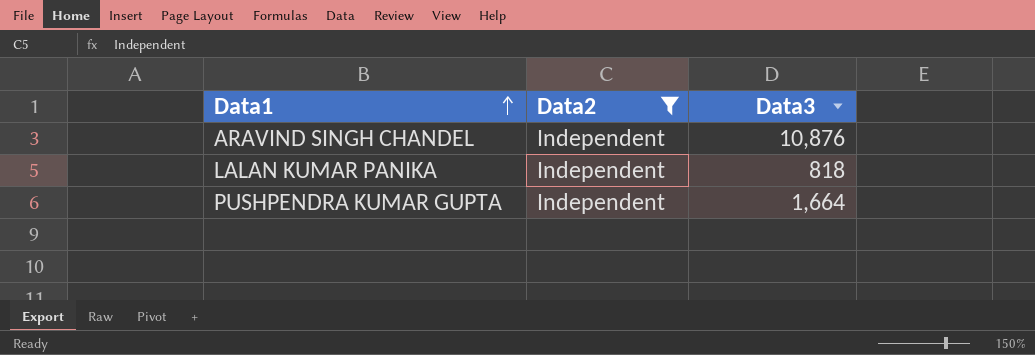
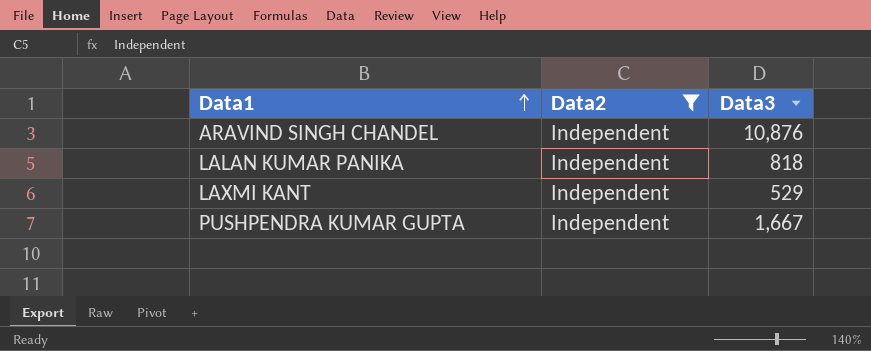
row LAXMI KANT: none -> Independent | 529
PUSHPENDRA KUMAR GUPTA | Data3: 1,664 -> 1,667

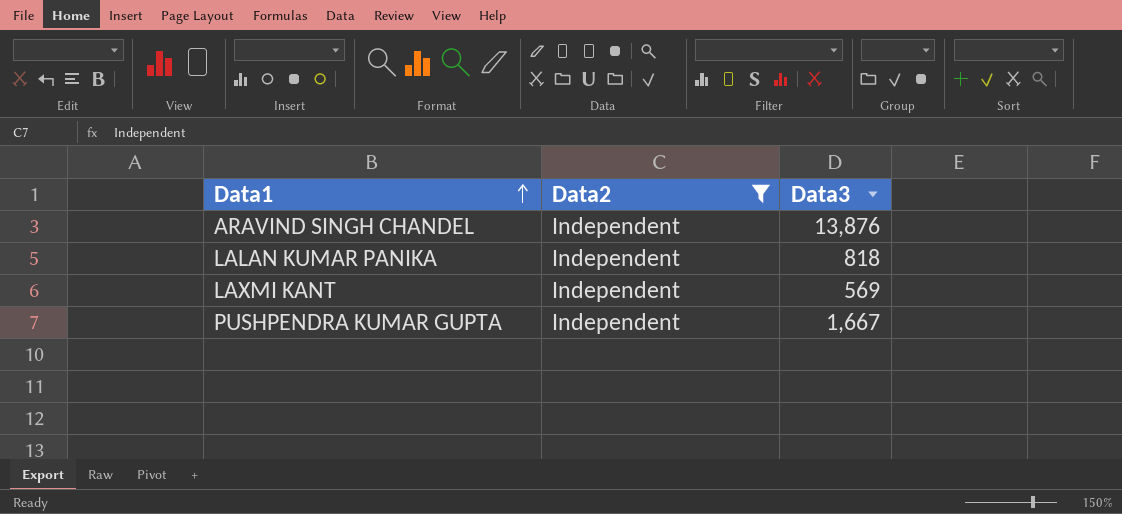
ARAVIND SINGH CHANDEL | Data3: 10,876 -> 13,876
LAXMI KANT | Data3: 529 -> 569

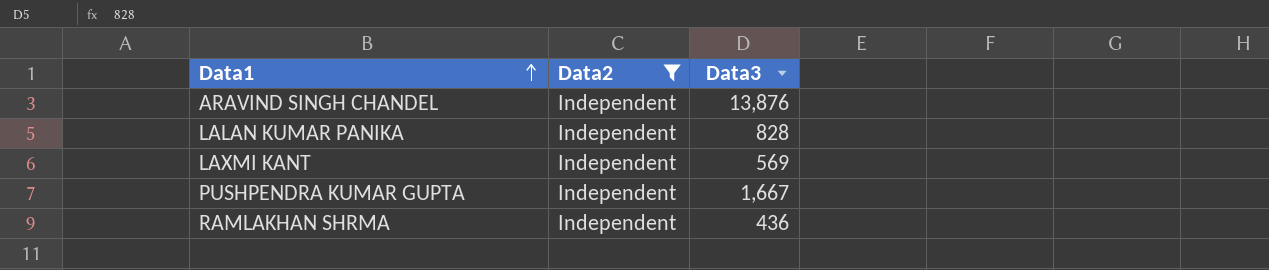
LALAN KUMAR PANIKA | Data3: 818 -> 828
row RAMLAKHAN SHRMA: none -> Independent | 436

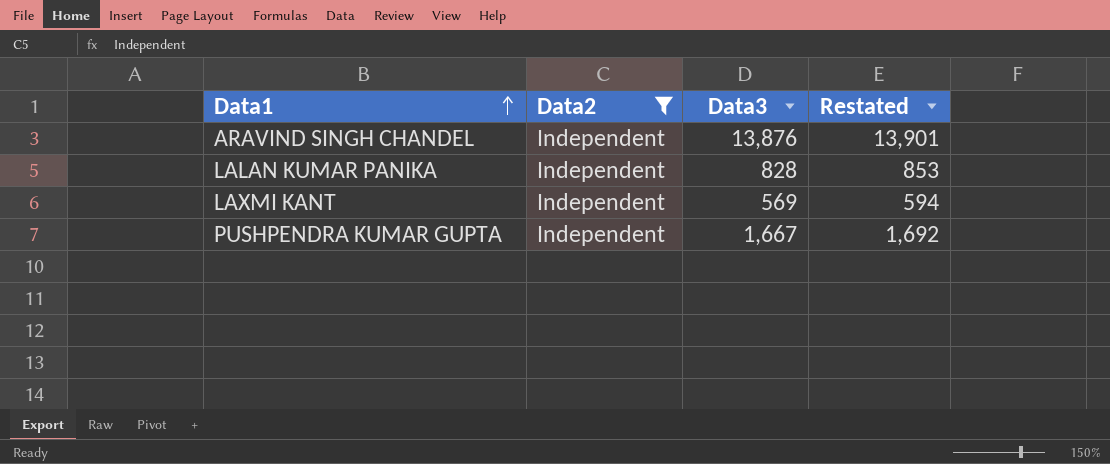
column Restated | formula: none -> [Data3] + 25
row RAMLAKHAN SHRMA: Independent | 436 -> none

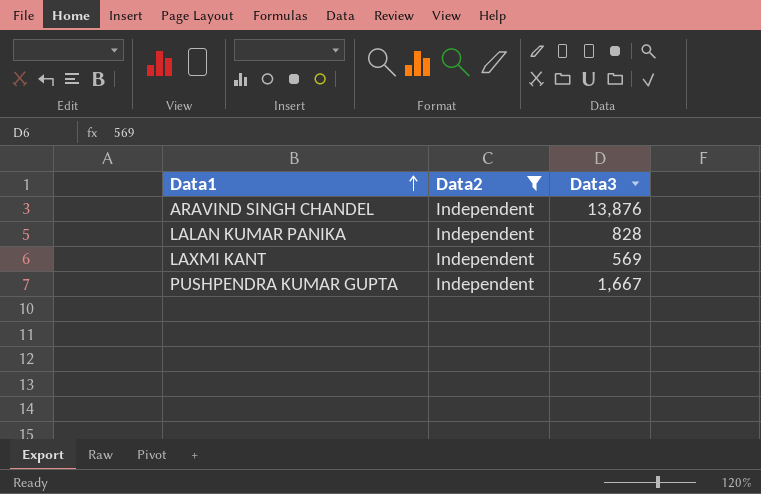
column Restated | formula: [Data3] + 25 -> none

